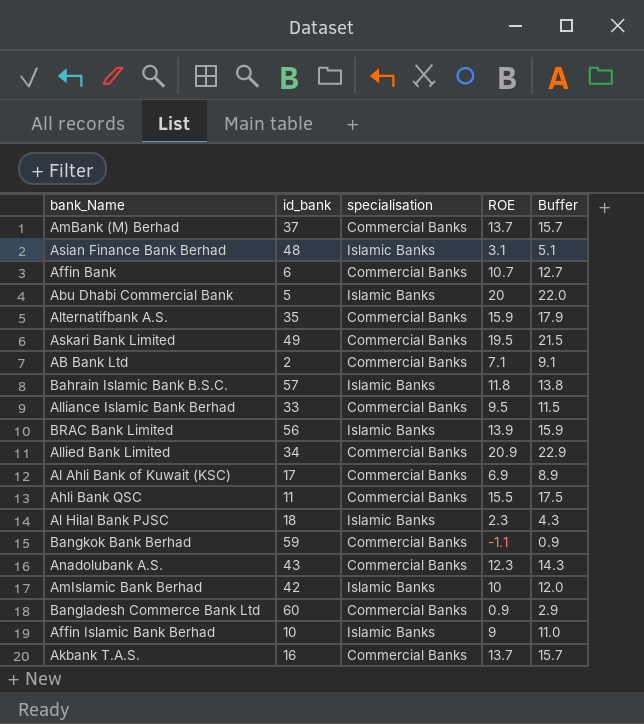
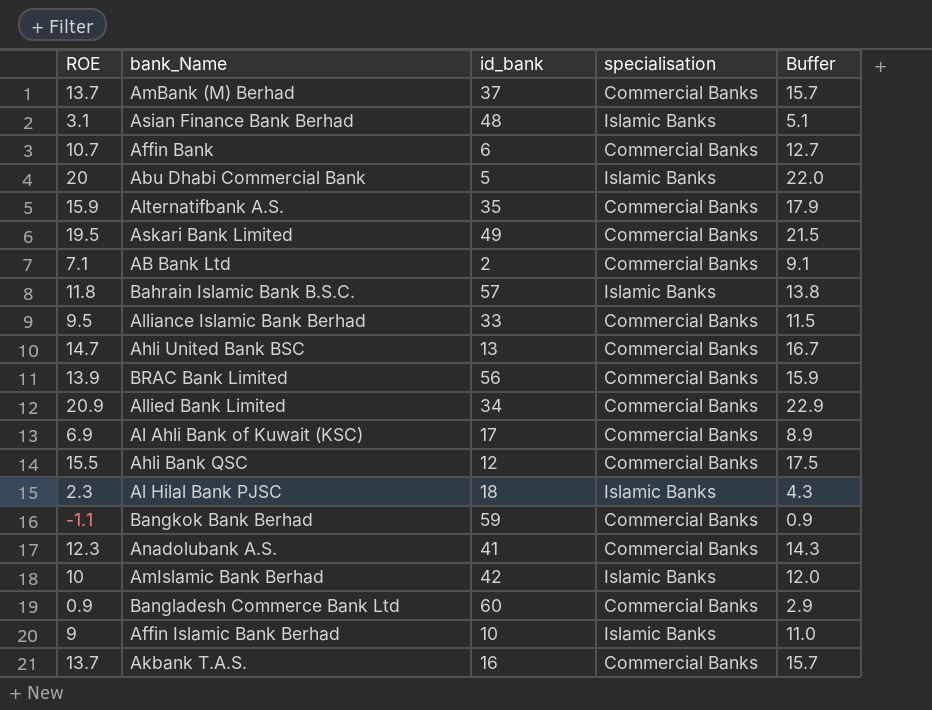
column ROE | position: 4 -> 1
row Ahli United Bank BSC: none -> 14.7 | 13 | Commercial Banks | 16.7
BRAC Bank Limited | specialisation: Islamic Banks -> Commercial Banks
Ahli Bank QSC | id_bank: 11 -> 12
Anadolubank A.S. | id_bank: 43 -> 41

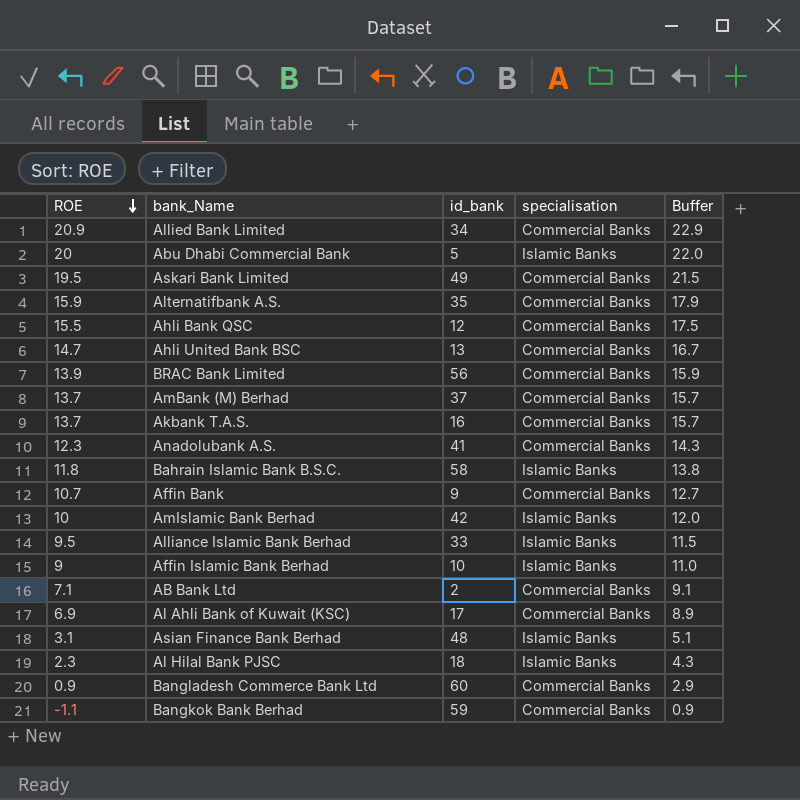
row order: none -> ROE descending
Bahrain Islamic Bank B.S.C. | id_bank: 57 -> 58
Affin Bank | id_bank: 6 -> 9
Alliance Islamic Bank Berhad | specialisation: Commercial Banks -> Islamic Banks

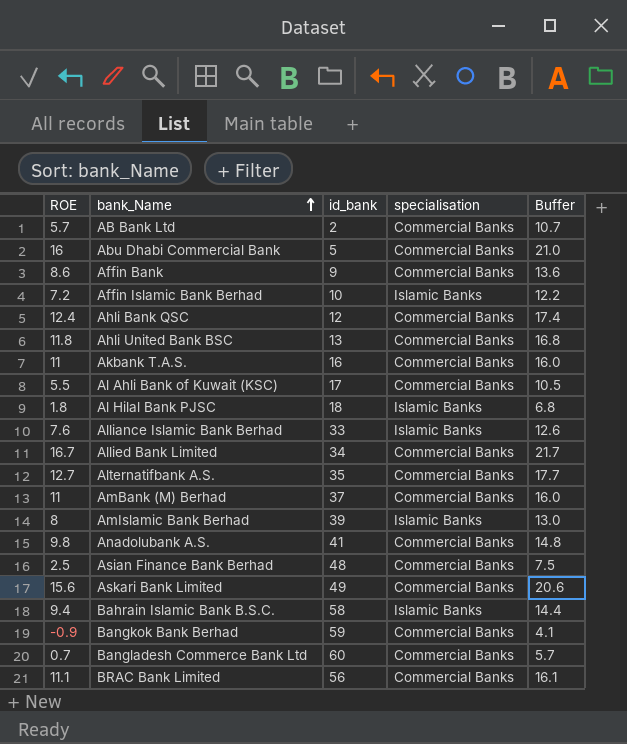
row order: ROE descending -> bank_Name ascending
column Buffer | formula: [ROE] + 2 -> [ROE] + 5
AB Bank Ltd | ROE: 7.1 -> 5.7
Abu Dhabi Commercial Bank | ROE: 20 -> 16
Abu Dhabi Commercial Bank | specialisation: Islamic Banks -> Commercial Banks
Affin Bank | ROE: 10.7 -> 8.6
Affin Islamic Bank Berhad | ROE: 9 -> 7.2
Ahli Bank QSC | ROE: 15.5 -> 12.4
Ahli United Bank BSC | ROE: 14.7 -> 11.8
Akbank T.A.S. | ROE: 13.7 -> 11
Al Ahli Bank of Kuwait (KSC) | ROE: 6.9 -> 5.5
Al Hilal Bank PJSC | ROE: 2.3 -> 1.8
Alliance Islamic Bank Berhad | ROE: 9.5 -> 7.6
Allied Bank Limited | ROE: 20.9 -> 16.7
Alternatifbank A.S. | ROE: 15.9 -> 12.7
AmBank (M) Berhad | ROE: 13.7 -> 11
AmIslamic Bank Berhad | ROE: 10 -> 8
AmIslamic Bank Berhad | id_bank: 42 -> 39
Anadolubank A.S. | ROE: 12.3 -> 9.8
Asian Finance Bank Berhad | ROE: 3.1 -> 2.5
Asian Finance Bank Berhad | specialisation: Islamic Banks -> Commercial Banks
Askari Bank Limited | ROE: 19.5 -> 15.6
Bahrain Islamic Bank B.S.C. | ROE: 11.8 -> 9.4
Bangkok Bank Berhad | ROE: -1.1 -> -0.9
Bangladesh Commerce Bank Ltd | ROE: 0.9 -> 0.7
BRAC Bank Limited | ROE: 13.9 -> 11.1

